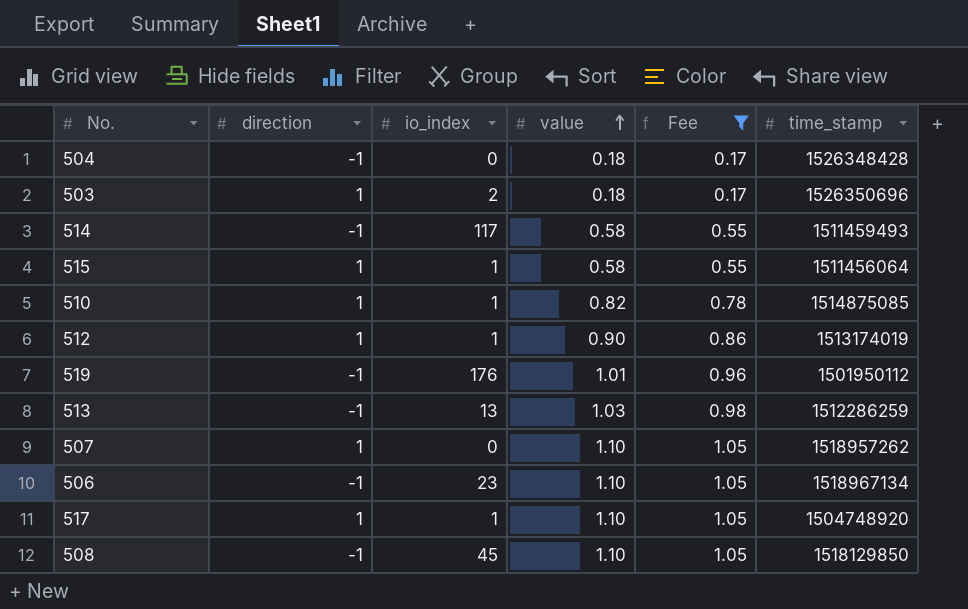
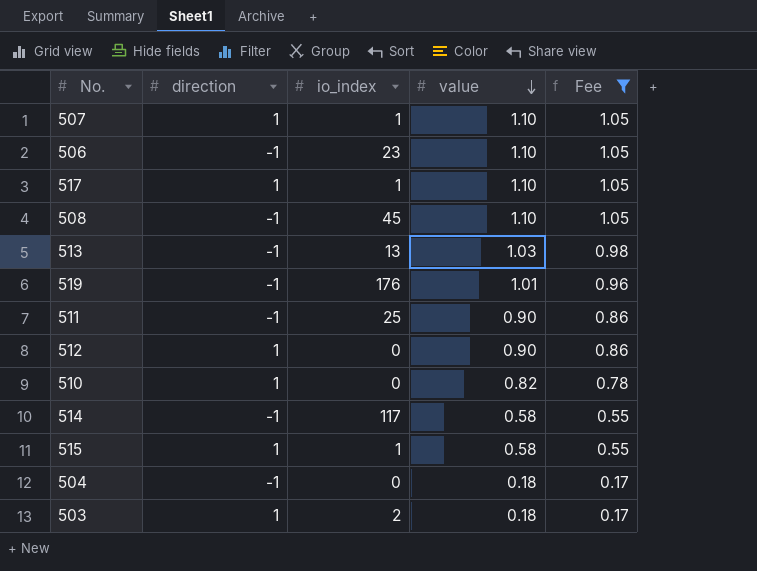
row order: value ascending -> value descending
column time_stamp | position: 6 -> none
507 | io_index: 0 -> 1
row 511: none -> -1 | 25 | 0.90 | 0.86
512 | io_index: 1 -> 0
510 | io_index: 1 -> 0

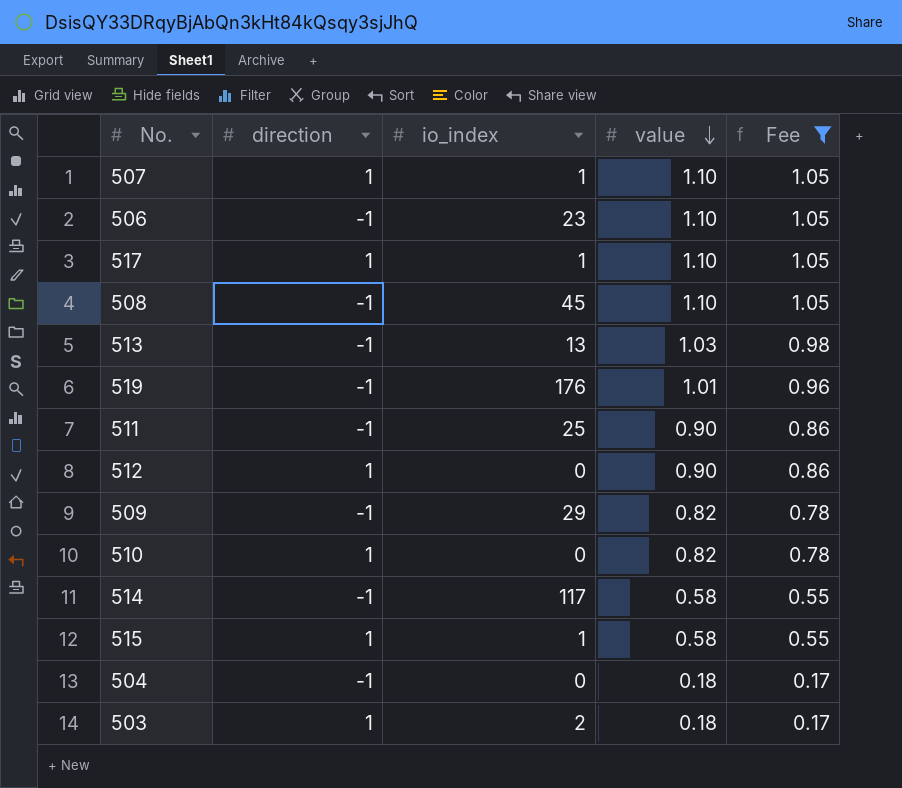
row 509: none -> -1 | 29 | 0.82 | 0.78

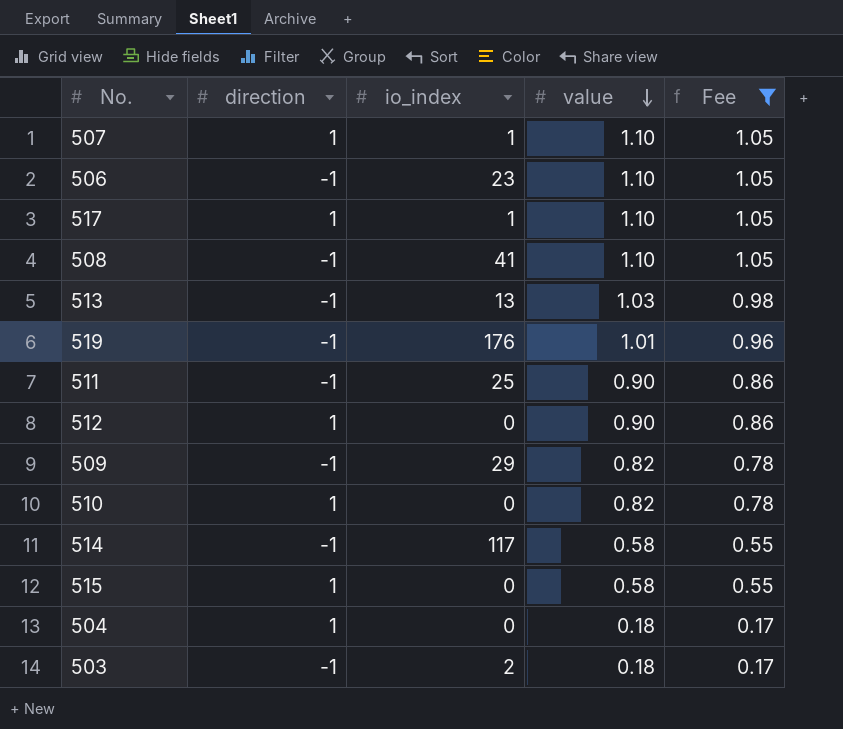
508 | io_index: 45 -> 41
515 | io_index: 1 -> 0
504 | direction: -1 -> 1
503 | direction: 1 -> -1

